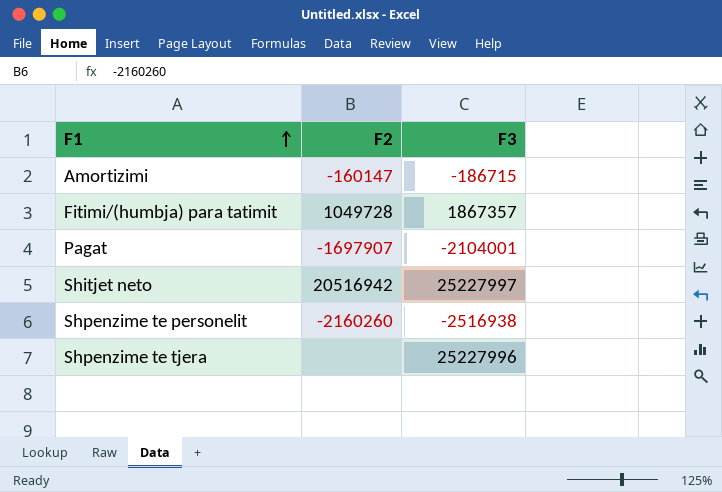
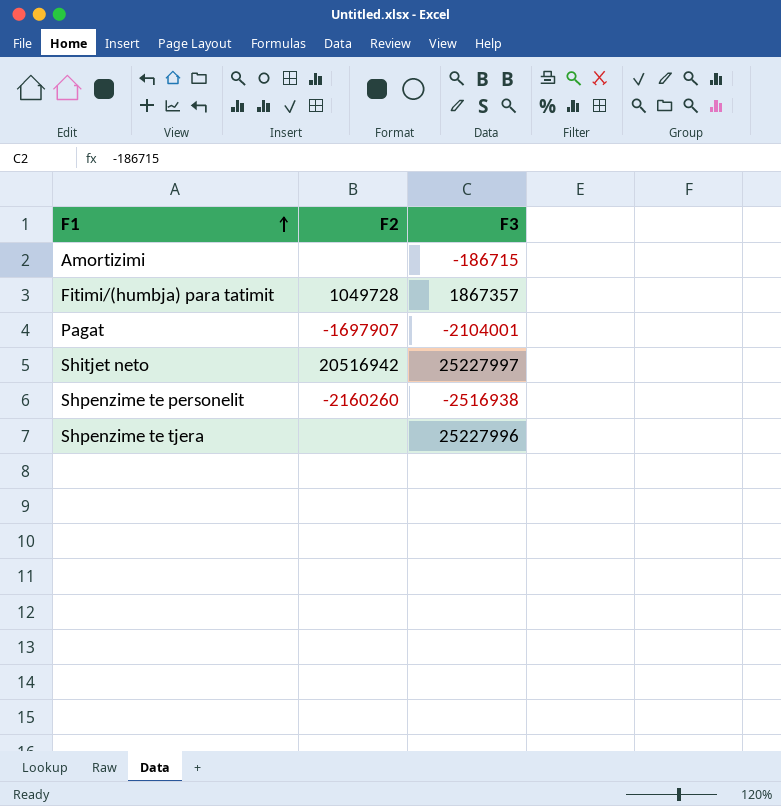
Amortizimi | F2: -160147 -> none

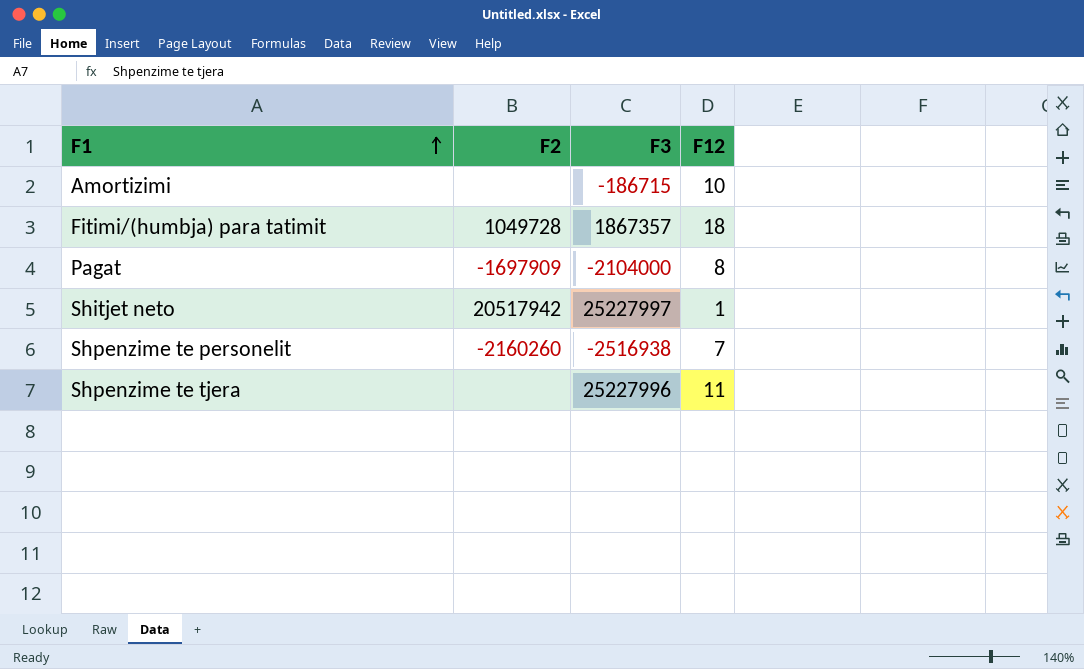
column F12 | position: none -> 4
Pagat | F2: -1697907 -> -1697909
Pagat | F3: -2104001 -> -2104000
Shitjet neto | F2: 20516942 -> 20517942

